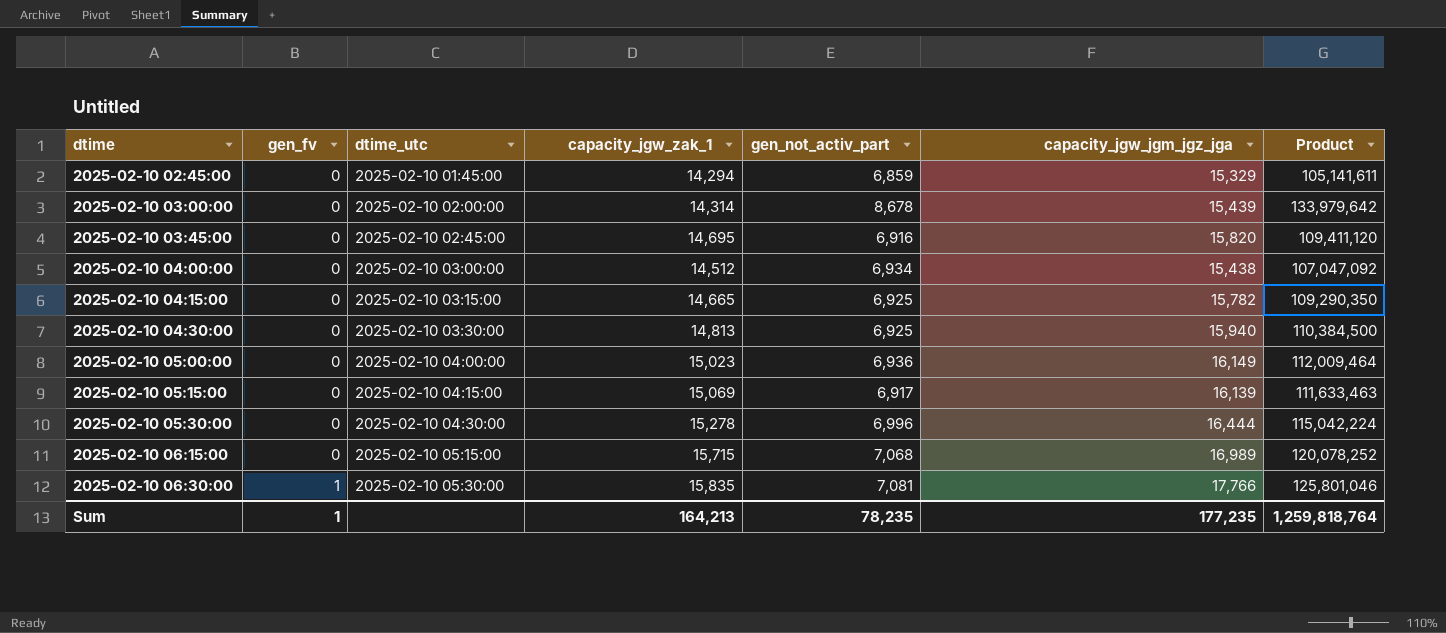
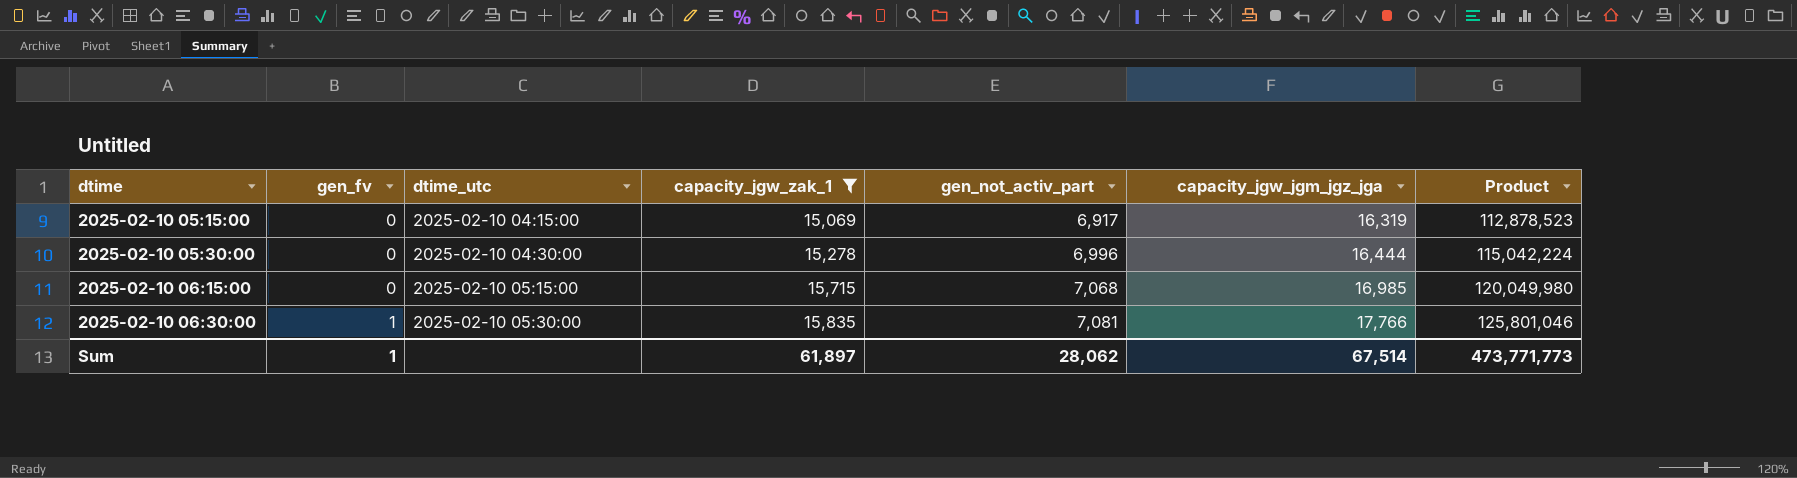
filter: none -> capacity_jgw_zak_1 >= 15,069
2025-02-10 05:15:00 | capacity_jgw_jgm_jgz_jga: 16,139 -> 16,319
2025-02-10 05:15:00 | Product: 111,633,463 -> 112,878,523
2025-02-10 06:15:00 | capacity_jgw_jgm_jgz_jga: 16,989 -> 16,985
2025-02-10 06:15:00 | Product: 120,078,252 -> 120,049,980
Sum | capacity_jgw_zak_1: 164,213 -> 61,897
Sum | gen_not_activ_part: 78,235 -> 28,062
Sum | capacity_jgw_jgm_jgz_jga: 177,235 -> 67,514
Sum | Product: 1,259,818,764 -> 473,771,773

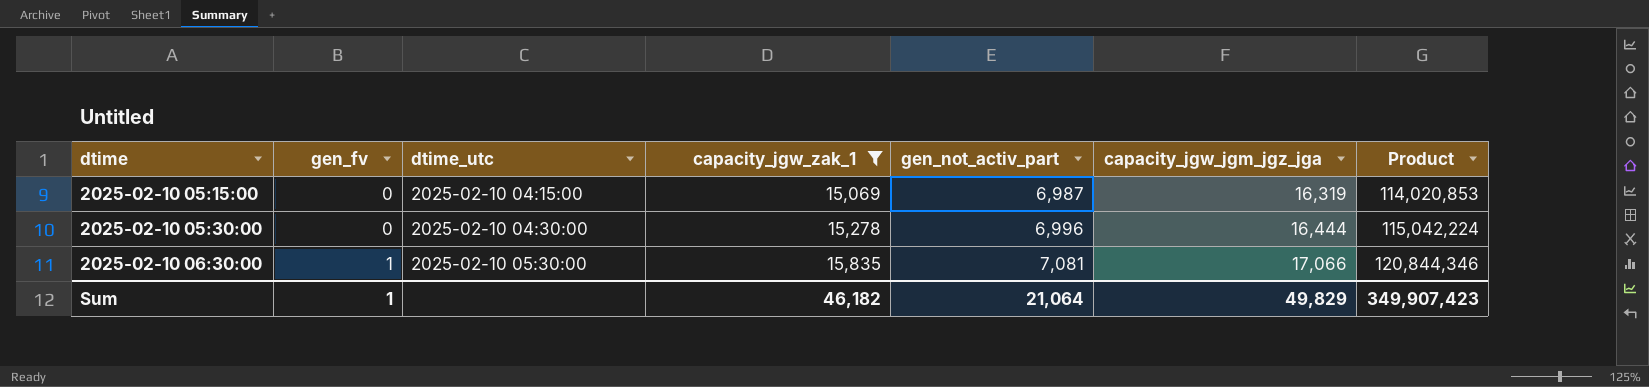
row 2025-02-10 06:15:00: 0 | 2025-02-10 05:15:00 | 15,715 | 7,068 | 16,985 | 120,049,980 -> none
2025-02-10 05:15:00 | gen_not_activ_part: 6,917 -> 6,987
2025-02-10 05:15:00 | Product: 112,878,523 -> 114,020,853
2025-02-10 06:30:00 | capacity_jgw_jgm_jgz_jga: 17,766 -> 17,066
2025-02-10 06:30:00 | Product: 125,801,046 -> 120,844,346
Sum | capacity_jgw_zak_1: 61,897 -> 46,182
Sum | gen_not_activ_part: 28,062 -> 21,064
Sum | capacity_jgw_jgm_jgz_jga: 67,514 -> 49,829
Sum | Product: 473,771,773 -> 349,907,423

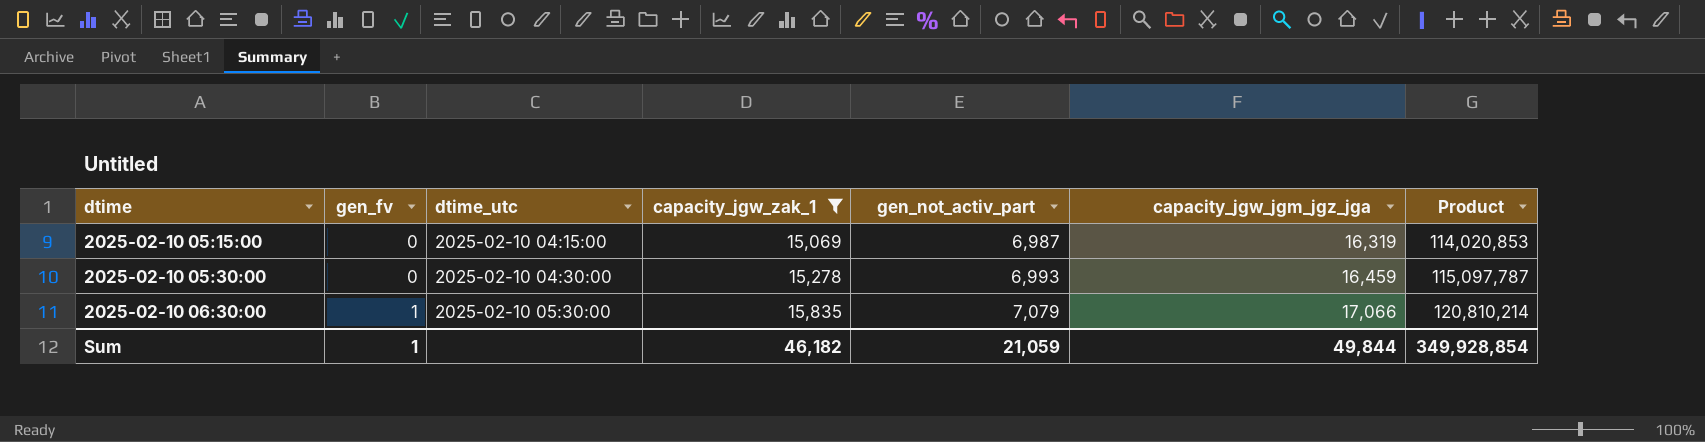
2025-02-10 05:30:00 | gen_not_activ_part: 6,996 -> 6,993
2025-02-10 05:30:00 | capacity_jgw_jgm_jgz_jga: 16,444 -> 16,459
2025-02-10 05:30:00 | Product: 115,042,224 -> 115,097,787
2025-02-10 06:30:00 | gen_not_activ_part: 7,081 -> 7,079
2025-02-10 06:30:00 | Product: 120,844,346 -> 120,810,214
Sum | gen_not_activ_part: 21,064 -> 21,059
Sum | capacity_jgw_jgm_jgz_jga: 49,829 -> 49,844
Sum | Product: 349,907,423 -> 349,928,854

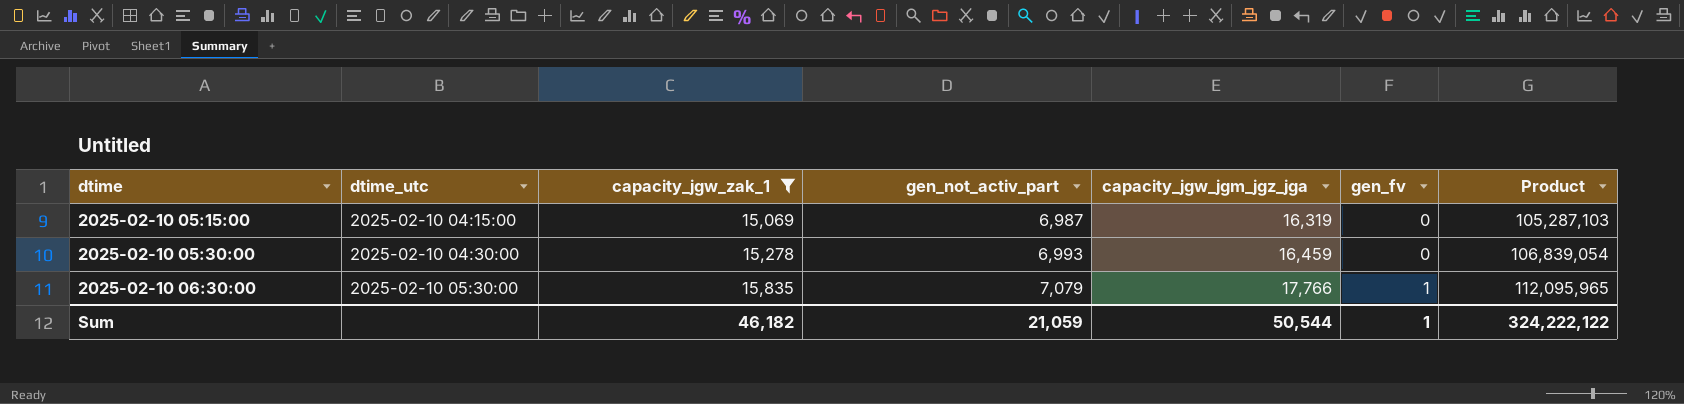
column gen_fv | position: 2 -> 6
column Product | formula: [gen_not_activ_part] * [capacity_jgw_jgm_jgz_jga] -> [capacity_jgw_zak_1] * [gen_not_activ_part]
2025-02-10 06:30:00 | capacity_jgw_jgm_jgz_jga: 17,066 -> 17,766
Sum | capacity_jgw_jgm_jgz_jga: 49,844 -> 50,544
Sum | Product: 349,928,854 -> 324,222,122

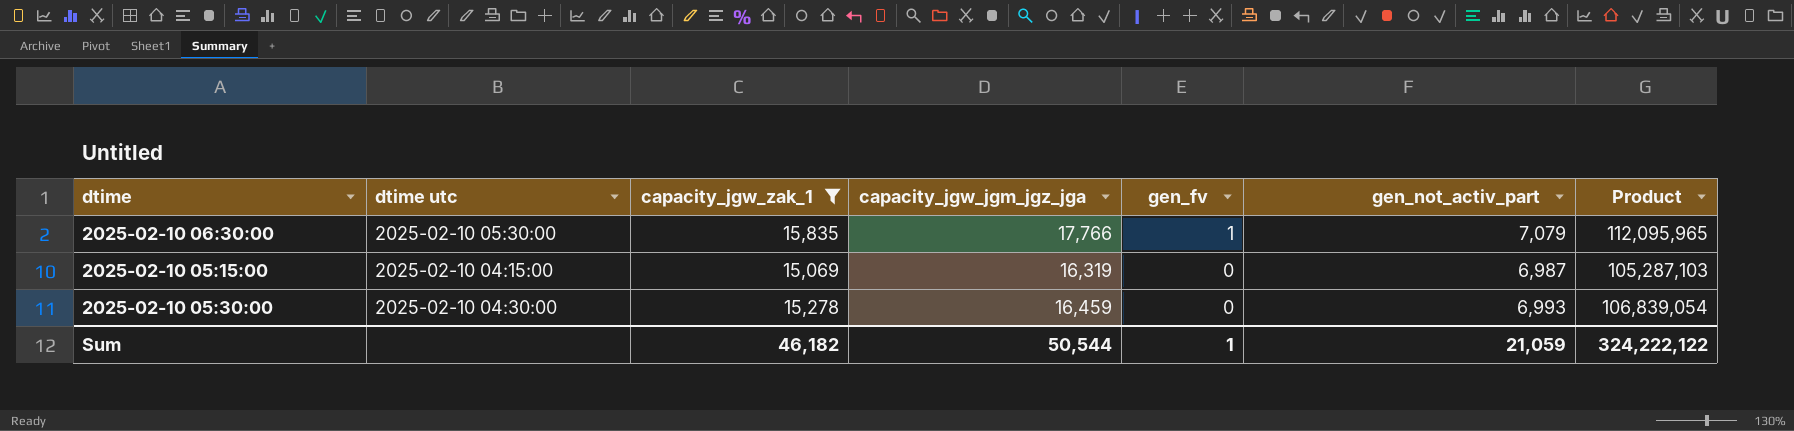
row order: dtime ascending -> gen_fv descending
column name: dtime_utc -> dtime utc
column gen_not_activ_part | position: 4 -> 6

